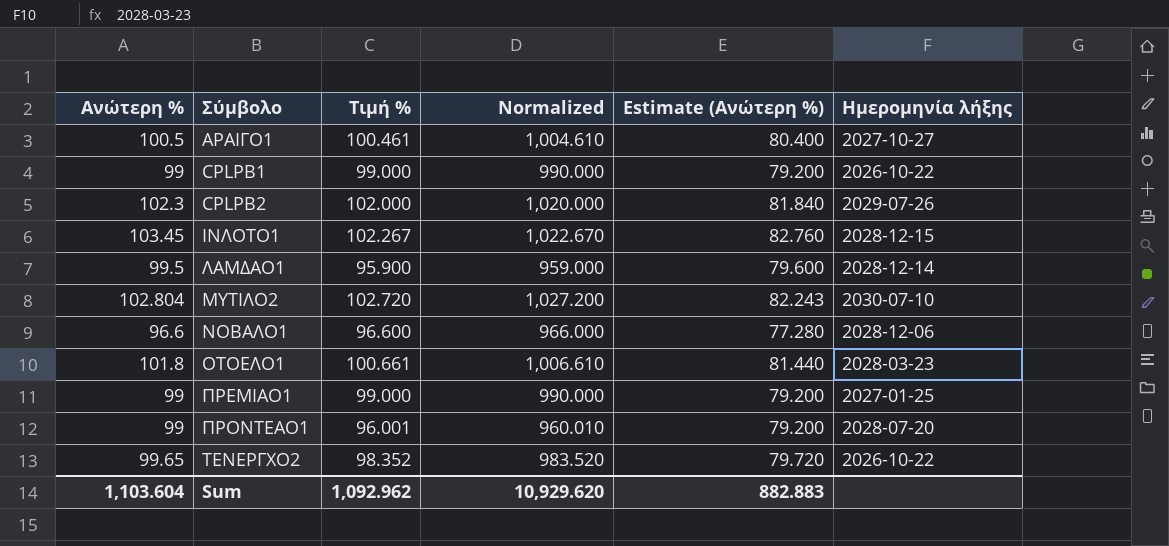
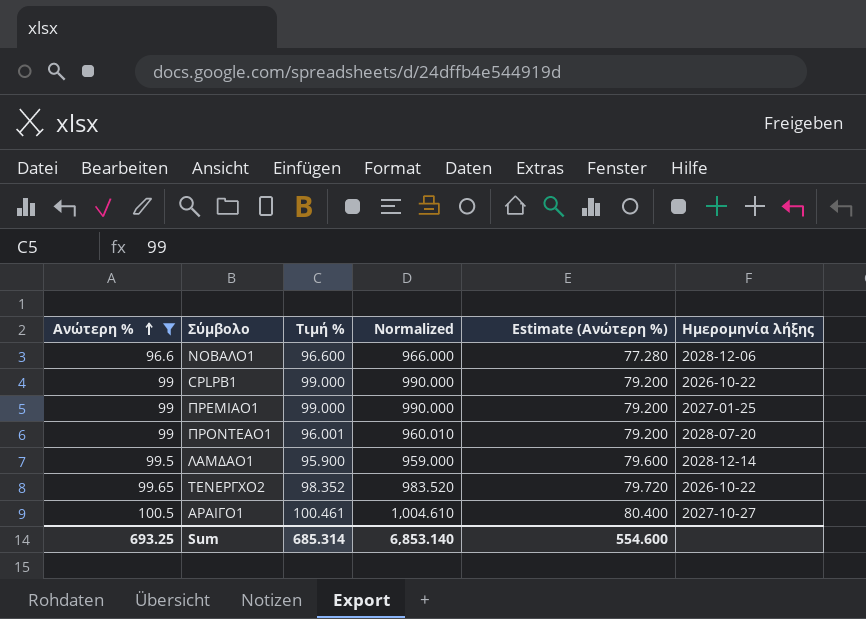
filter: none -> Ανώτερη % <= 100.5
row order: none -> Ανώτερη % ascending
Sum | Ανώτερη %: 1,103.604 -> 693.25
Sum | Τιμή %: 1,092.962 -> 685.314
Sum | Normalized: 10,929.620 -> 6,853.140
Sum | Estimate (Ανώτερη %): 882.883 -> 554.600

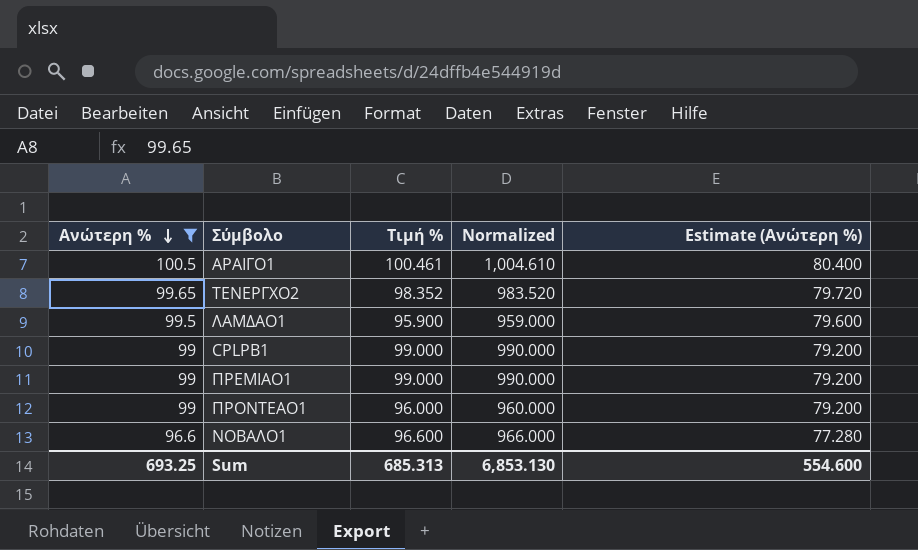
row order: Ανώτερη % ascending -> Ανώτερη % descending
column Ημερομηνία λήξης | position: 6 -> none
ΠΡΟΝΤΕΑΟ1 | Τιμή %: 96.001 -> 96.000
ΠΡΟΝΤΕΑΟ1 | Normalized: 960.010 -> 960.000
Sum | Τιμή %: 685.314 -> 685.313
Sum | Normalized: 6,853.140 -> 6,853.130

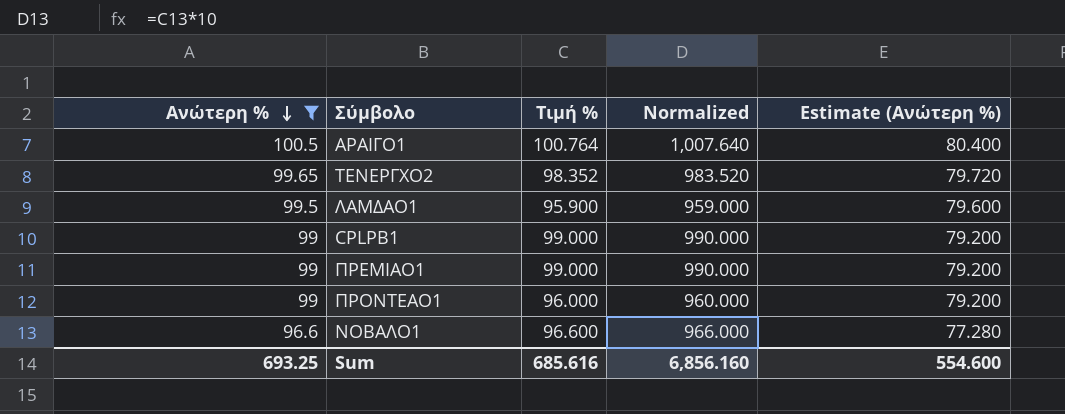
ΑΡΑΙΓΟ1 | Τιμή %: 100.461 -> 100.764
ΑΡΑΙΓΟ1 | Normalized: 1,004.610 -> 1,007.640
Sum | Τιμή %: 685.313 -> 685.616
Sum | Normalized: 6,853.130 -> 6,856.160

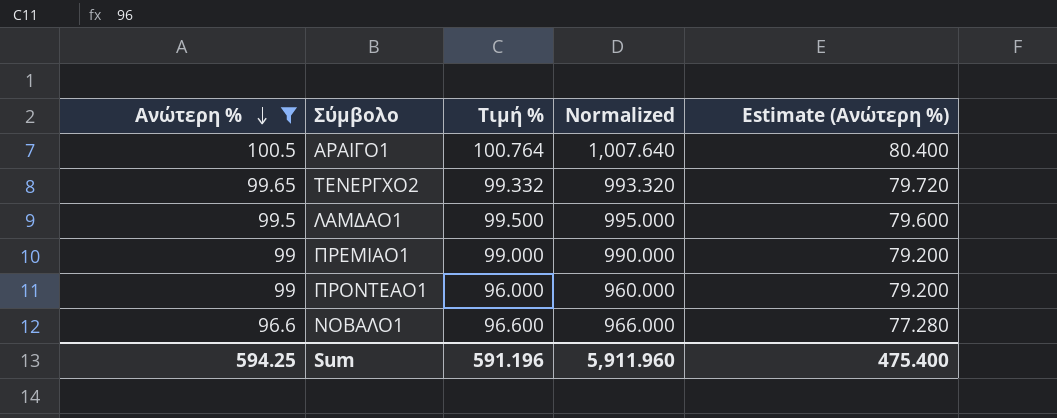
row CPLPB1: 99 | 99.000 | 990.000 | 79.200 -> none
ΤΕΝΕΡΓΧΟ2 | Τιμή %: 98.352 -> 99.332
ΤΕΝΕΡΓΧΟ2 | Normalized: 983.520 -> 993.320
ΛΑΜΔΑΟ1 | Τιμή %: 95.900 -> 99.500
ΛΑΜΔΑΟ1 | Normalized: 959.000 -> 995.000
Sum | Ανώτερη %: 693.25 -> 594.25
Sum | Τιμή %: 685.616 -> 591.196
Sum | Normalized: 6,856.160 -> 5,911.960
Sum | Estimate (Ανώτερη %): 554.600 -> 475.400

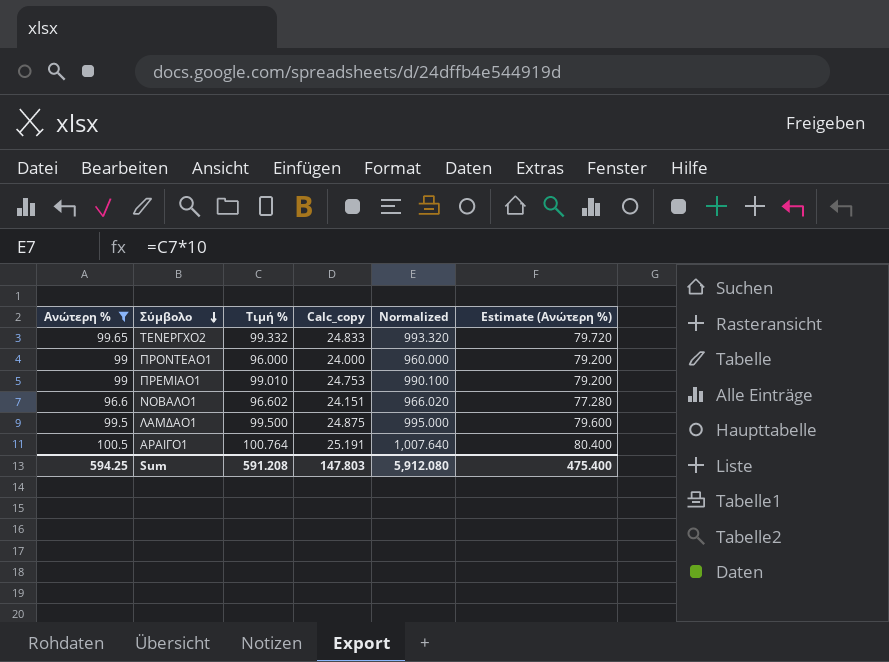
row order: Ανώτερη % descending -> Σύμβολο descending
column Calc_copy | formula: none -> [Τιμή %] * 0.25
ΠΡΕΜΙΑΟ1 | Τιμή %: 99.000 -> 99.010
ΠΡΕΜΙΑΟ1 | Normalized: 990.000 -> 990.100
ΝΟΒΑΛΟ1 | Τιμή %: 96.600 -> 96.602
ΝΟΒΑΛΟ1 | Normalized: 966.000 -> 966.020
Sum | Τιμή %: 591.196 -> 591.208
Sum | Normalized: 5,911.960 -> 5,912.080

